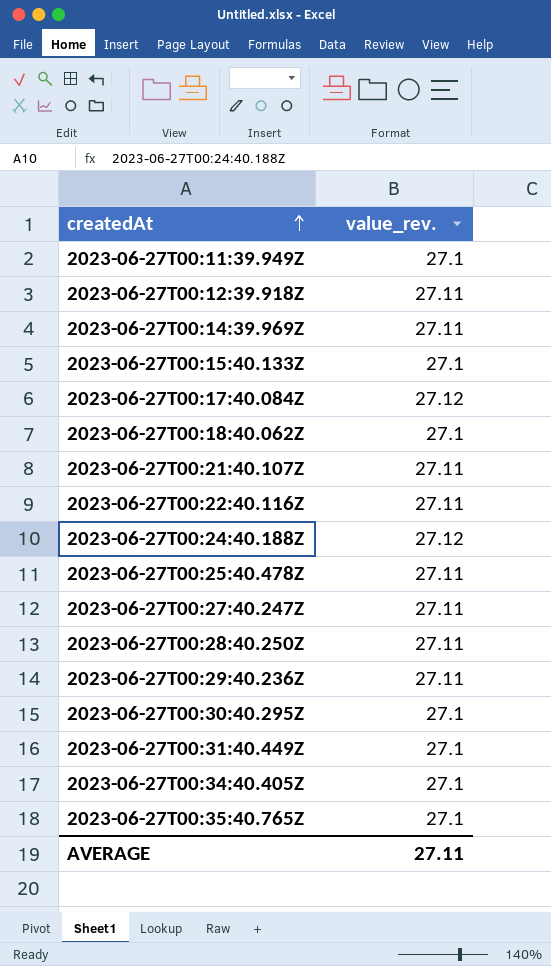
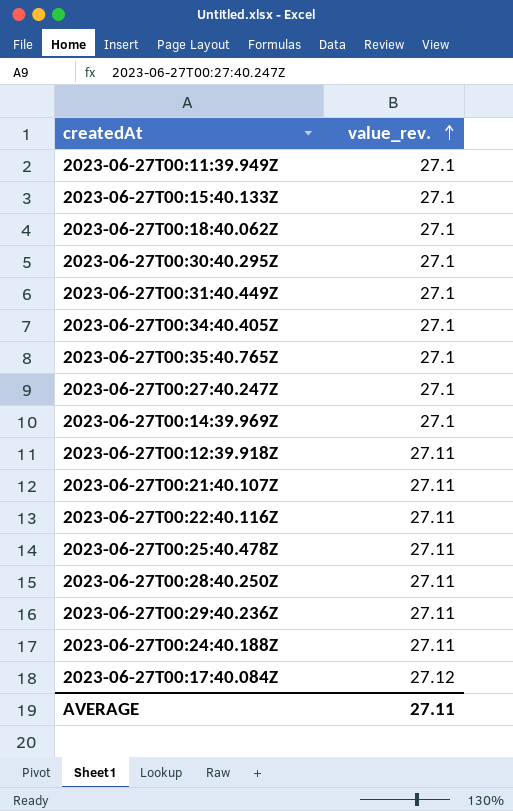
row order: createdAt ascending -> value_rev. ascending
2023-06-27T00:27:40.247Z | value_rev.: 27.11 -> 27.1
2023-06-27T00:14:39.969Z | value_rev.: 27.11 -> 27.1
2023-06-27T00:24:40.188Z | value_rev.: 27.12 -> 27.11

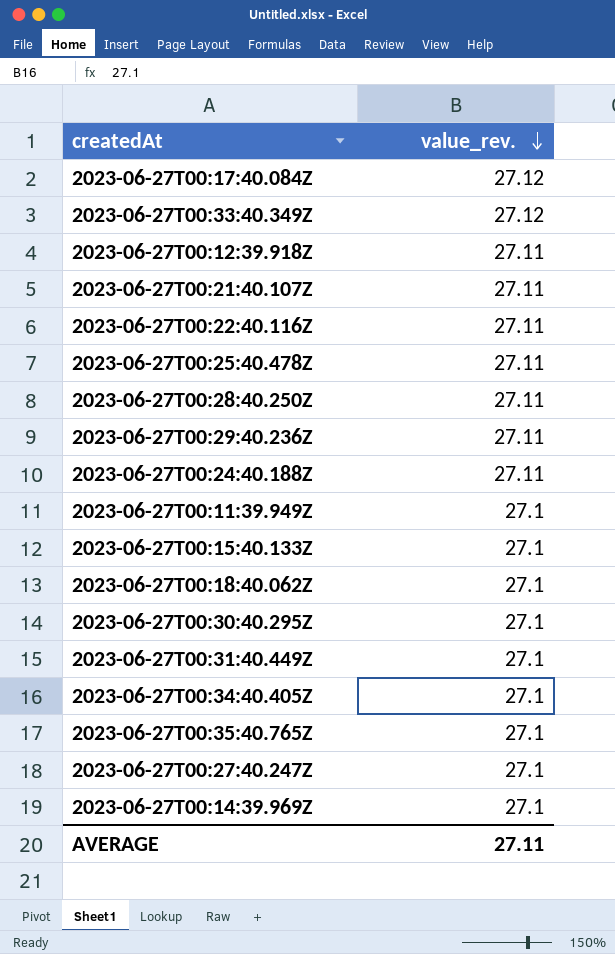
row order: value_rev. ascending -> value_rev. descending
row 2023-06-27T00:33:40.349Z: none -> 27.12

